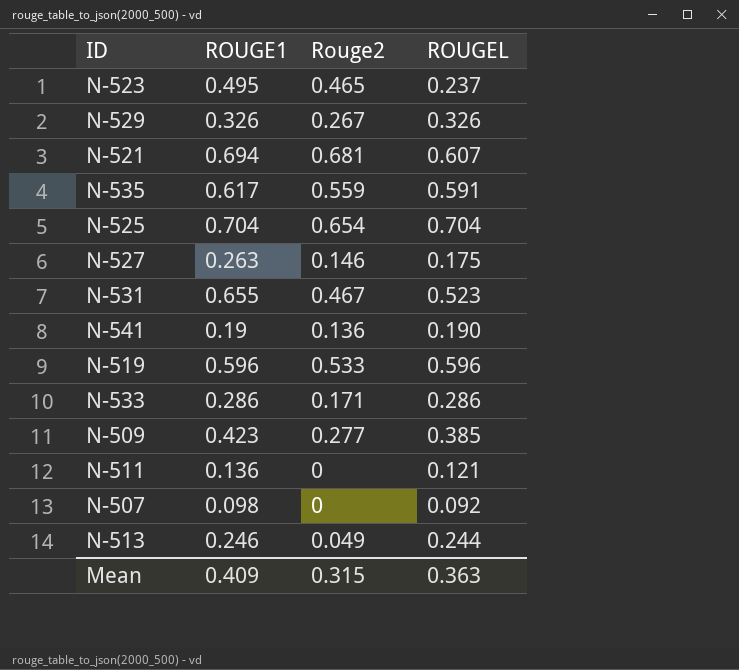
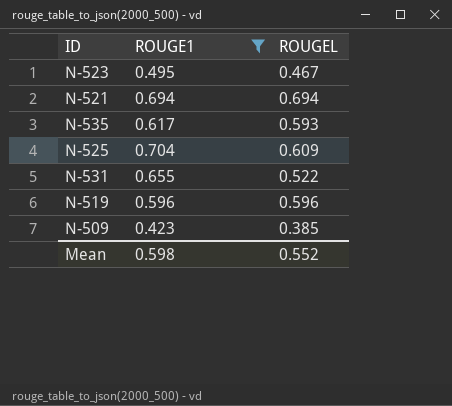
filter: none -> ROUGE1 >= 0.423
column Rouge2 | position: 3 -> none
N-523 | ROUGEL: 0.237 -> 0.467
N-521 | ROUGEL: 0.607 -> 0.694
N-535 | ROUGEL: 0.591 -> 0.593
N-525 | ROUGEL: 0.704 -> 0.609
N-531 | ROUGEL: 0.523 -> 0.522
Mean | ROUGE1: 0.409 -> 0.598
Mean | ROUGEL: 0.363 -> 0.552

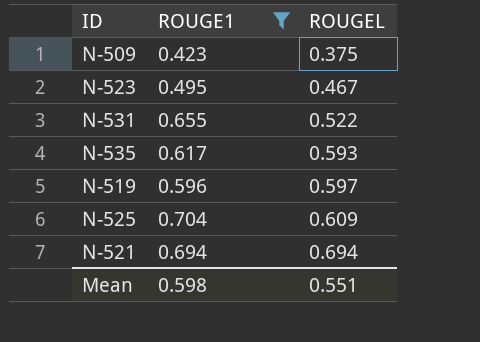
row order: none -> ROUGEL ascending
N-509 | ROUGEL: 0.385 -> 0.375
N-519 | ROUGEL: 0.596 -> 0.597
Mean | ROUGEL: 0.552 -> 0.551

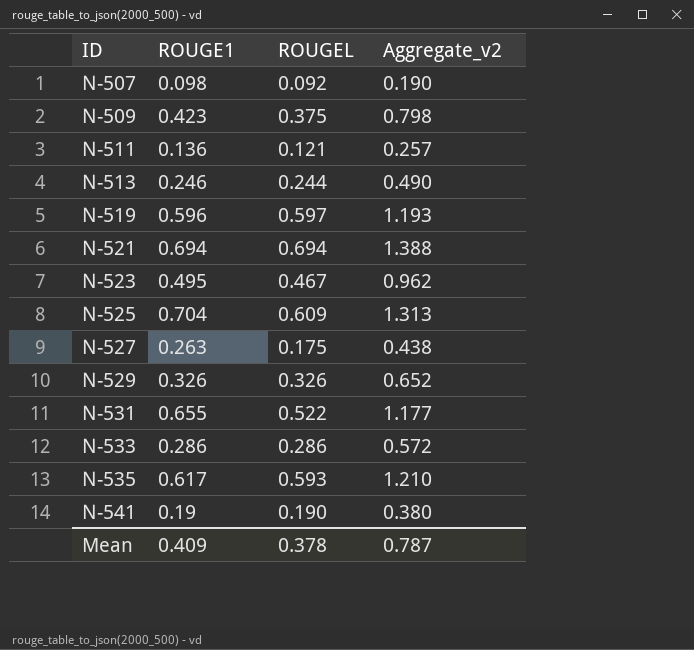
filter: ROUGE1 >= 0.423 -> none
row order: ROUGEL ascending -> ID ascending
column Aggregate_v2 | formula: none -> [ROUGE1] + [ROUGEL]
Mean | ROUGE1: 0.598 -> 0.409
Mean | ROUGEL: 0.551 -> 0.378

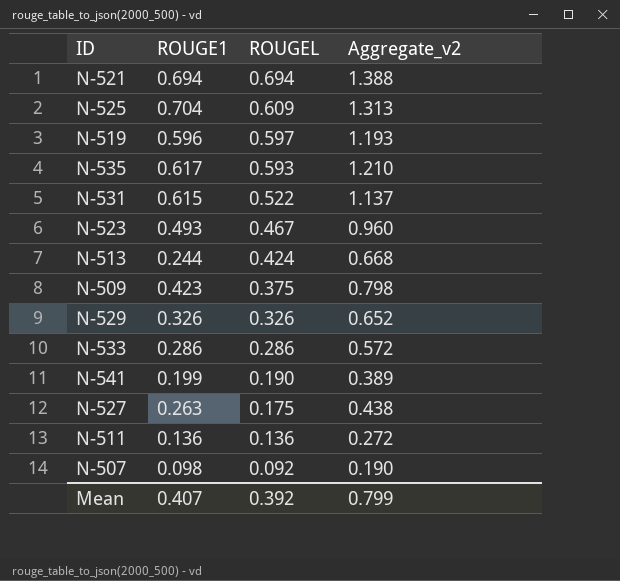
row order: ID ascending -> ROUGEL descending
N-531 | ROUGE1: 0.655 -> 0.615
N-531 | Aggregate_v2: 1.177 -> 1.137
N-523 | ROUGE1: 0.495 -> 0.493
N-523 | Aggregate_v2: 0.962 -> 0.960
N-513 | ROUGE1: 0.246 -> 0.244
N-513 | ROUGEL: 0.244 -> 0.424
N-513 | Aggregate_v2: 0.490 -> 0.668
N-541 | ROUGE1: 0.19 -> 0.199
N-541 | Aggregate_v2: 0.380 -> 0.389
N-511 | ROUGEL: 0.121 -> 0.136
N-511 | Aggregate_v2: 0.257 -> 0.272
Mean | ROUGE1: 0.409 -> 0.407
Mean | ROUGEL: 0.378 -> 0.392
Mean | Aggregate_v2: 0.787 -> 0.799

